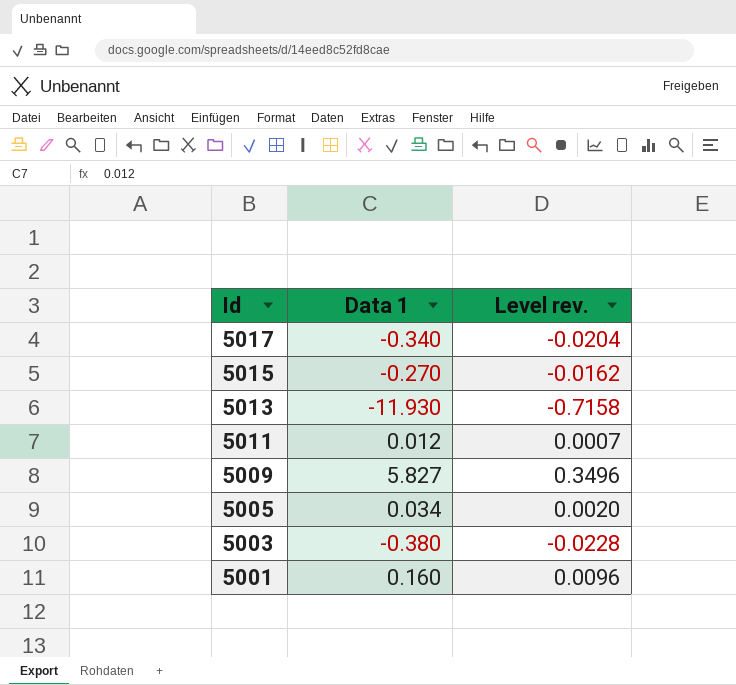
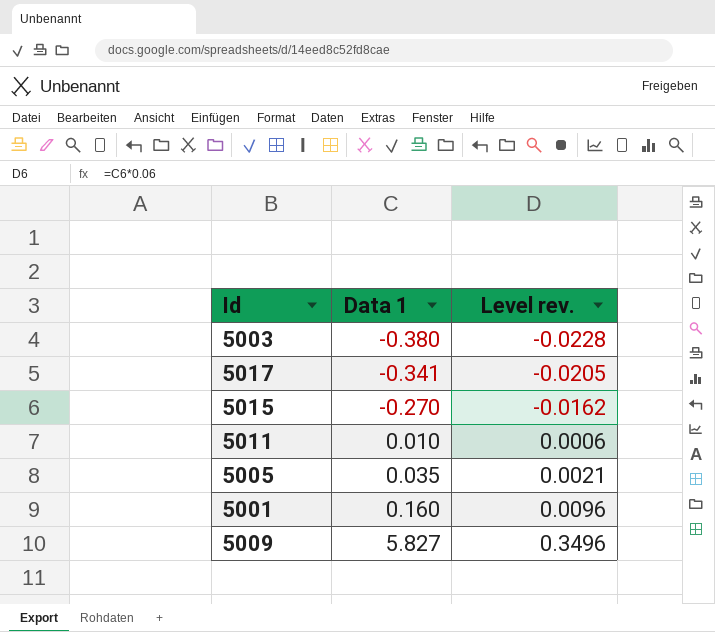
row order: Id descending -> Data 1 ascending
row 5013: -11.930 | -0.7158 -> none
5017 | Data 1: -0.340 -> -0.341
5017 | Level rev.: -0.0204 -> -0.0205
5011 | Data 1: 0.012 -> 0.010
5011 | Level rev.: 0.0007 -> 0.0006
5005 | Data 1: 0.034 -> 0.035
5005 | Level rev.: 0.0020 -> 0.0021

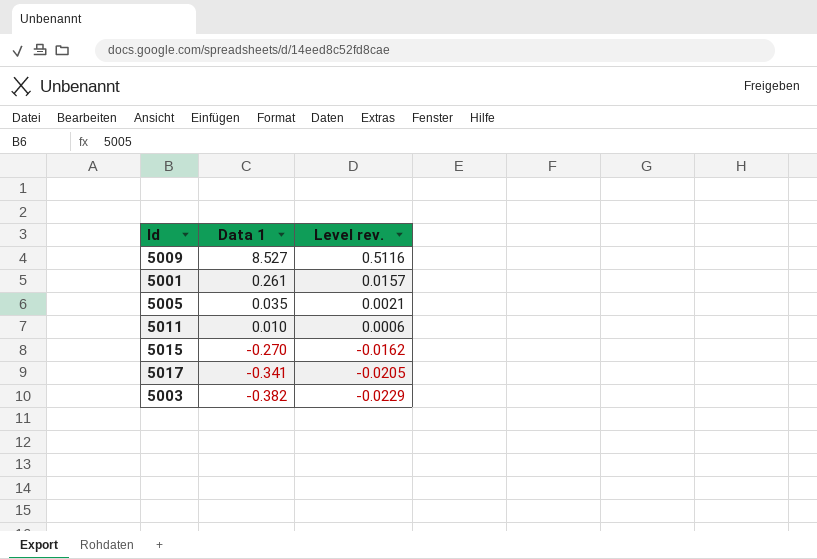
row order: Data 1 ascending -> Data 1 descending
5009 | Data 1: 5.827 -> 8.527
5009 | Level rev.: 0.3496 -> 0.5116
5001 | Data 1: 0.160 -> 0.261
5001 | Level rev.: 0.0096 -> 0.0157
5003 | Data 1: -0.380 -> -0.382
5003 | Level rev.: -0.0228 -> -0.0229

